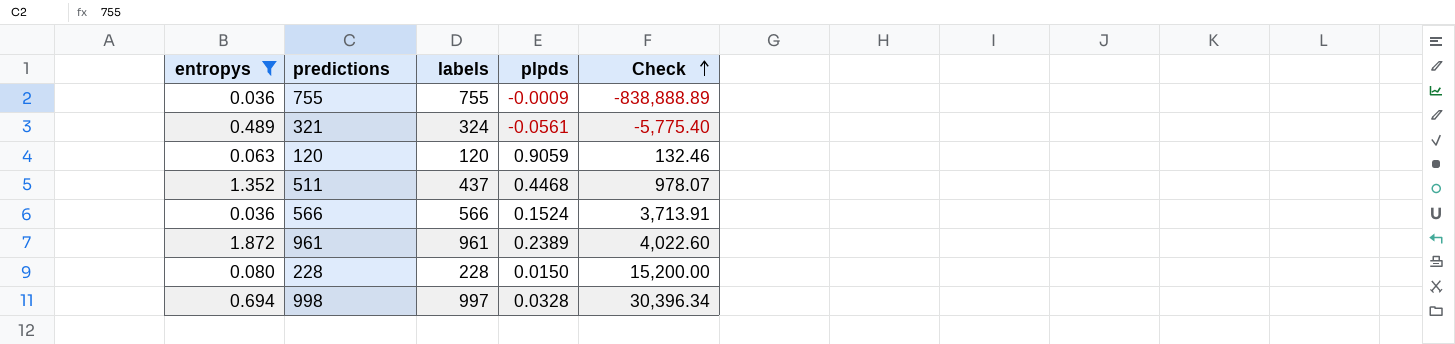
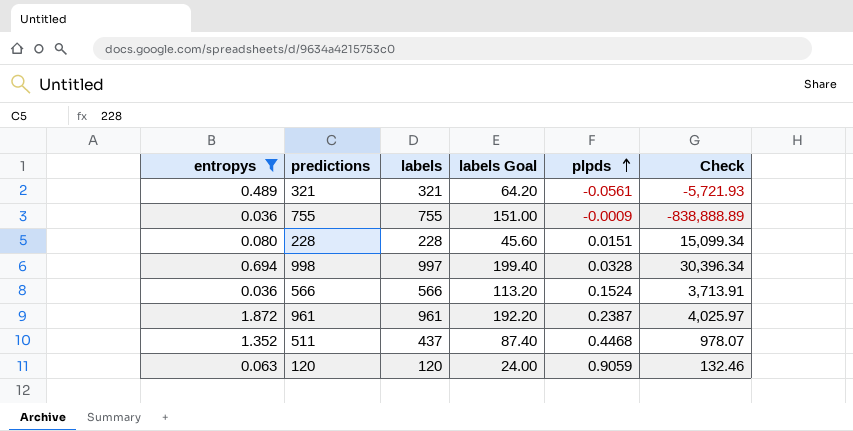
row order: Check ascending -> plpds ascending
column labels Goal | formula: none -> [labels] * 0.2
321 | labels: 324 -> 321
321 | Check: -5,775.40 -> -5,721.93
228 | plpds: 0.0150 -> 0.0151
228 | Check: 15,200.00 -> 15,099.34
961 | plpds: 0.2389 -> 0.2387
961 | Check: 4,022.60 -> 4,025.97

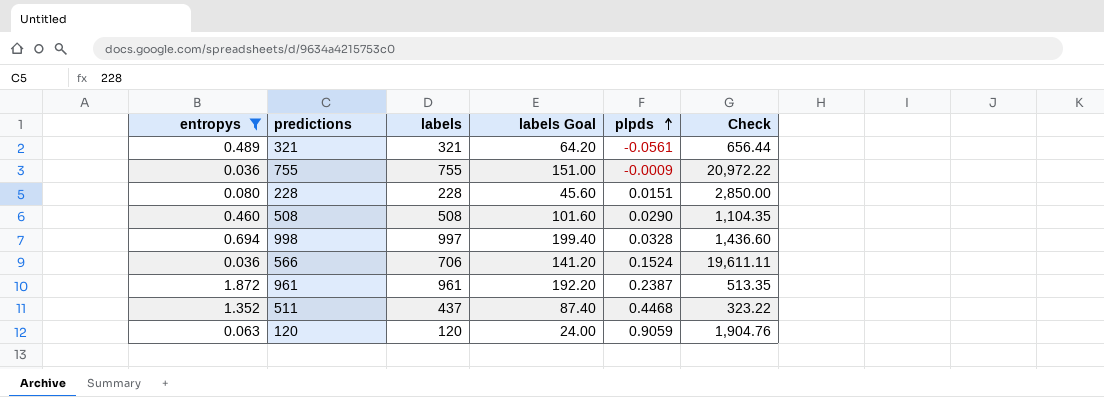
column Check | formula: [labels] / [plpds] -> [labels] / [entropys]
row 508: none -> 0.460 | 508 | 101.60 | 0.0290 | 1,104.35
566 | labels: 566 -> 706
566 | labels Goal: 113.20 -> 141.20

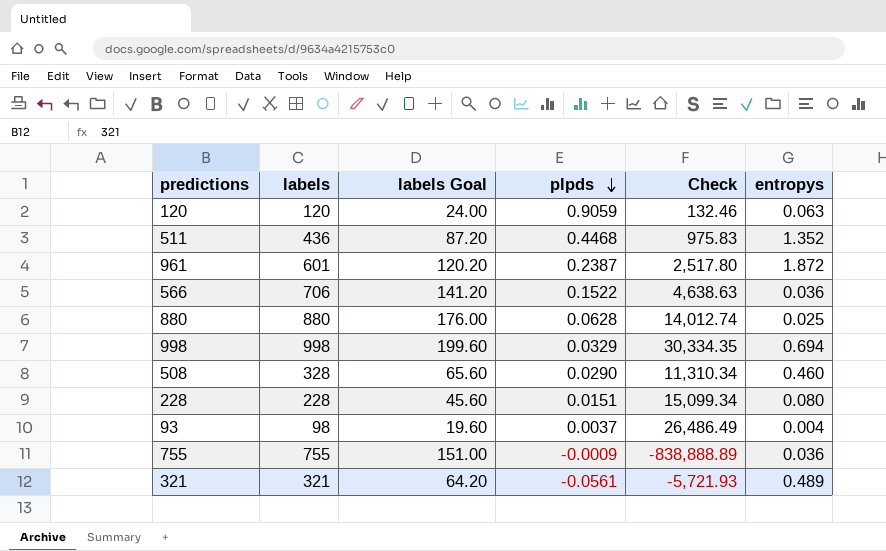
filter: entropys >= 0.036 -> none
row order: plpds ascending -> plpds descending
column Check | formula: [labels] / [entropys] -> [labels] / [plpds]
column entropys | position: 1 -> 6
511 | labels: 437 -> 436
511 | labels Goal: 87.40 -> 87.20
961 | labels: 961 -> 601
961 | labels Goal: 192.20 -> 120.20
566 | plpds: 0.1524 -> 0.1522
998 | labels: 997 -> 998
998 | labels Goal: 199.40 -> 199.60
998 | plpds: 0.0328 -> 0.0329
508 | labels: 508 -> 328
508 | labels Goal: 101.60 -> 65.60

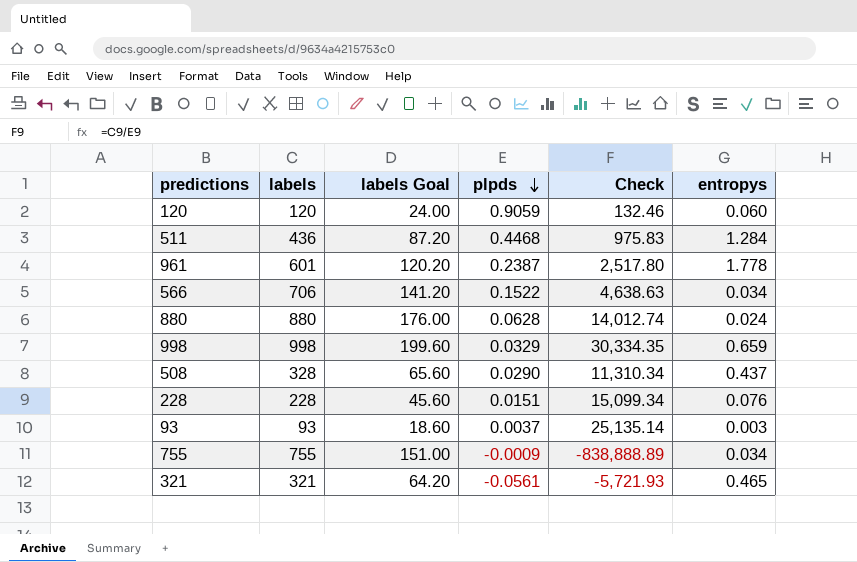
120 | entropys: 0.063 -> 0.060
511 | entropys: 1.352 -> 1.284
961 | entropys: 1.872 -> 1.778
566 | entropys: 0.036 -> 0.034
880 | entropys: 0.025 -> 0.024
998 | entropys: 0.694 -> 0.659
508 | entropys: 0.460 -> 0.437
228 | entropys: 0.080 -> 0.076
93 | labels: 98 -> 93
93 | labels Goal: 19.60 -> 18.60
93 | Check: 26,486.49 -> 25,135.14
93 | entropys: 0.004 -> 0.003
755 | entropys: 0.036 -> 0.034
321 | entropys: 0.489 -> 0.465

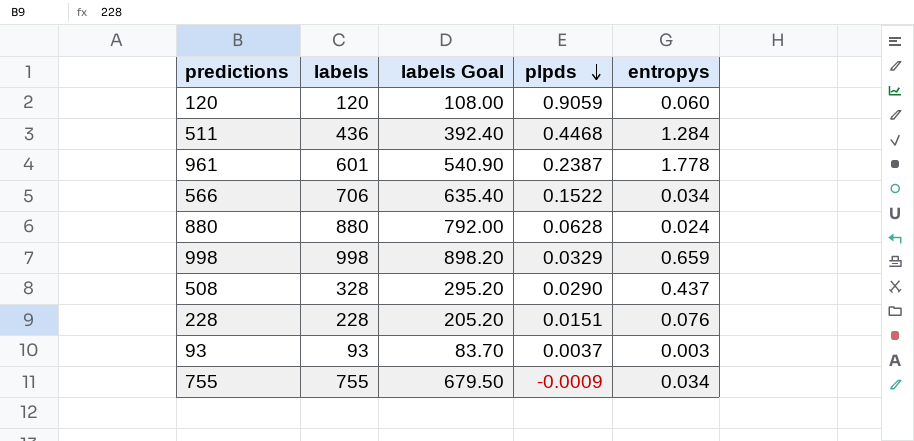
column Check | formula: [labels] / [plpds] -> none
column labels Goal | formula: [labels] * 0.2 -> [labels] * 0.9
row 321: 321 | 64.20 | -0.0561 | -5,721.93 | 0.465 -> none

